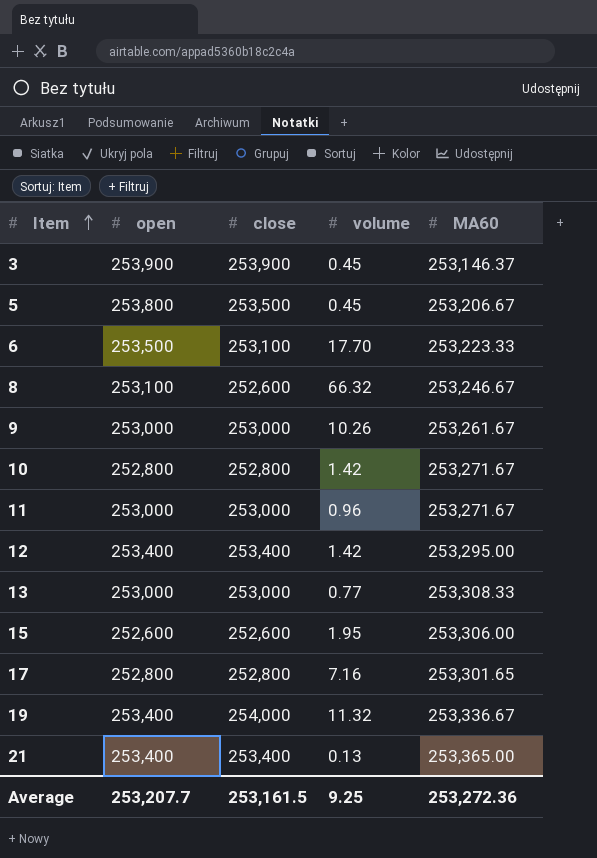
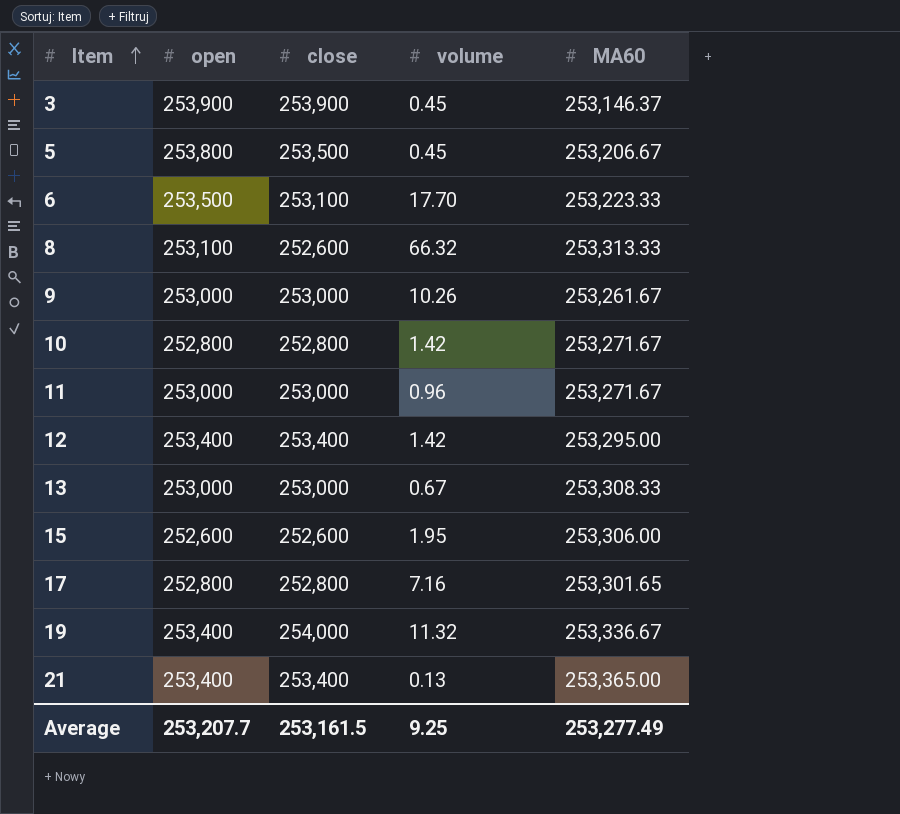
8 | MA60: 253,246.67 -> 253,313.33
13 | volume: 0.77 -> 0.67
Average | MA60: 253,272.36 -> 253,277.49

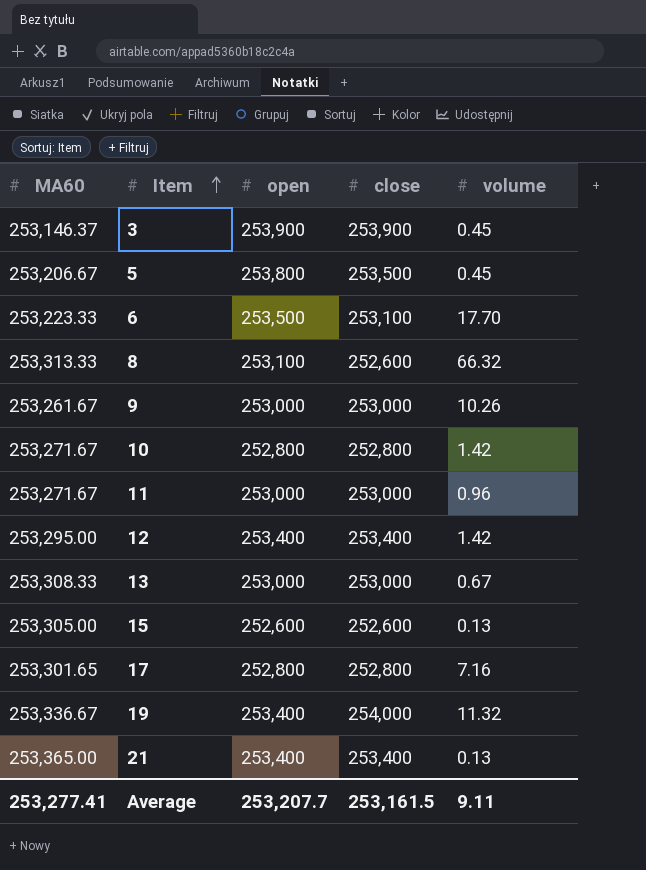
column MA60 | position: 5 -> 1
15 | MA60: 253,306.00 -> 253,305.00
15 | volume: 1.95 -> 0.13
Average | MA60: 253,277.49 -> 253,277.41
Average | volume: 9.25 -> 9.11

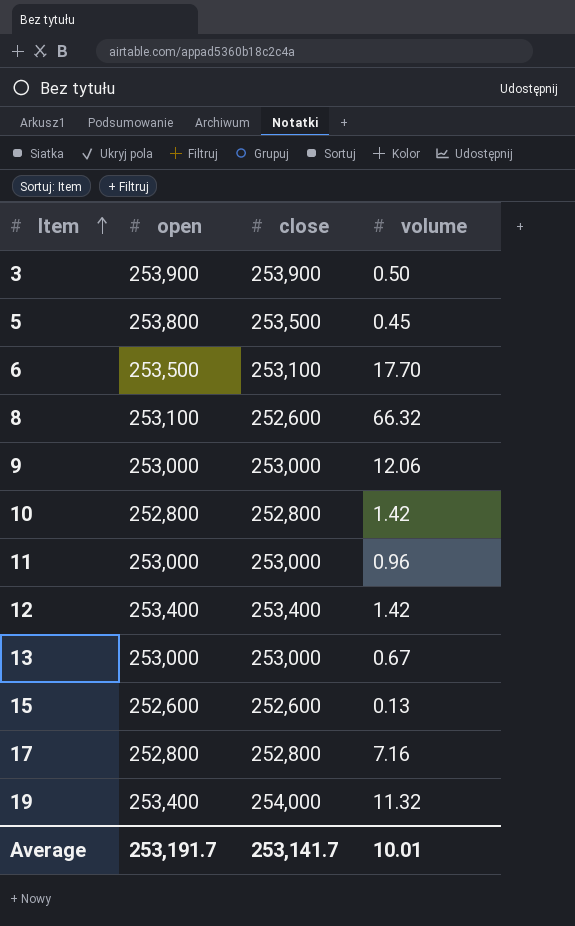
column MA60 | position: 1 -> none
row 21: 253,365.00 | 253,400 | 253,400 | 0.13 -> none
3 | volume: 0.45 -> 0.50
9 | volume: 10.26 -> 12.06
Average | open: 253,207.7 -> 253,191.7
Average | close: 253,161.5 -> 253,141.7
Average | volume: 9.11 -> 10.01

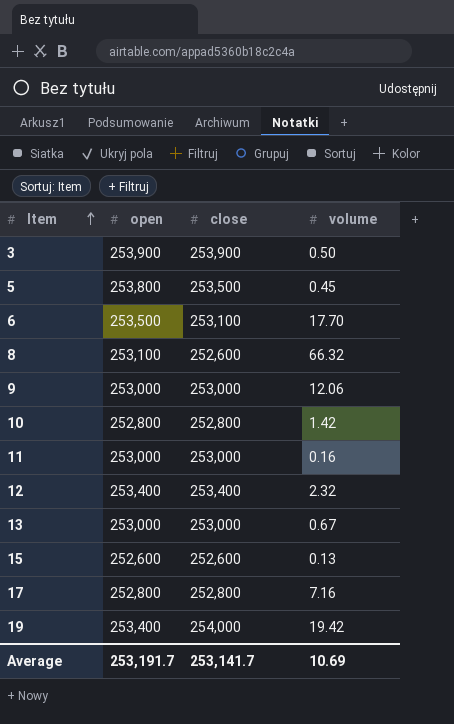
11 | volume: 0.96 -> 0.16
12 | volume: 1.42 -> 2.32
19 | volume: 11.32 -> 19.42
Average | volume: 10.01 -> 10.69

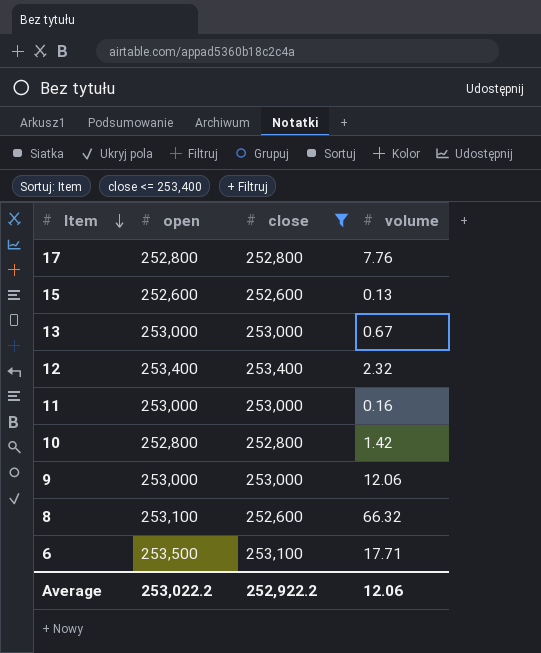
filter: none -> close <= 253,400
row order: Item ascending -> Item descending
17 | volume: 7.16 -> 7.76
6 | volume: 17.70 -> 17.71
Average | open: 253,191.7 -> 253,022.2
Average | close: 253,141.7 -> 252,922.2
Average | volume: 10.69 -> 12.06

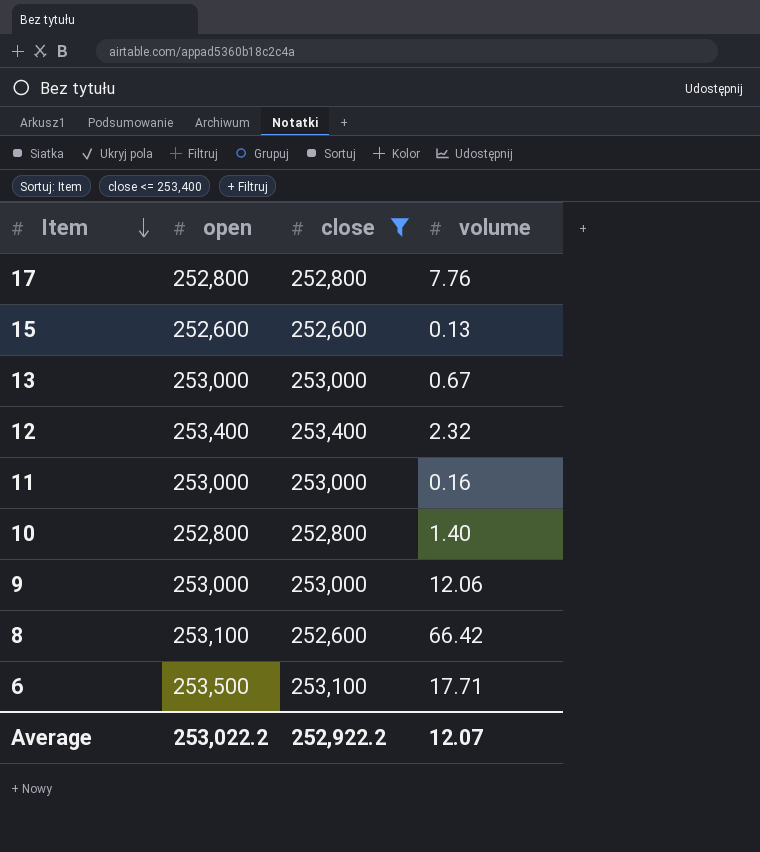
10 | volume: 1.42 -> 1.40
8 | volume: 66.32 -> 66.42
Average | volume: 12.06 -> 12.07

